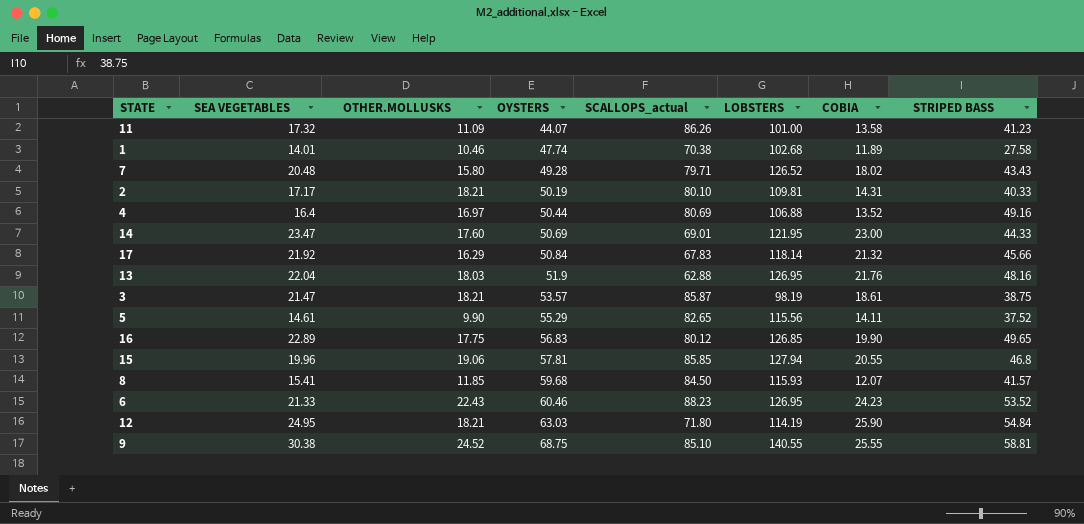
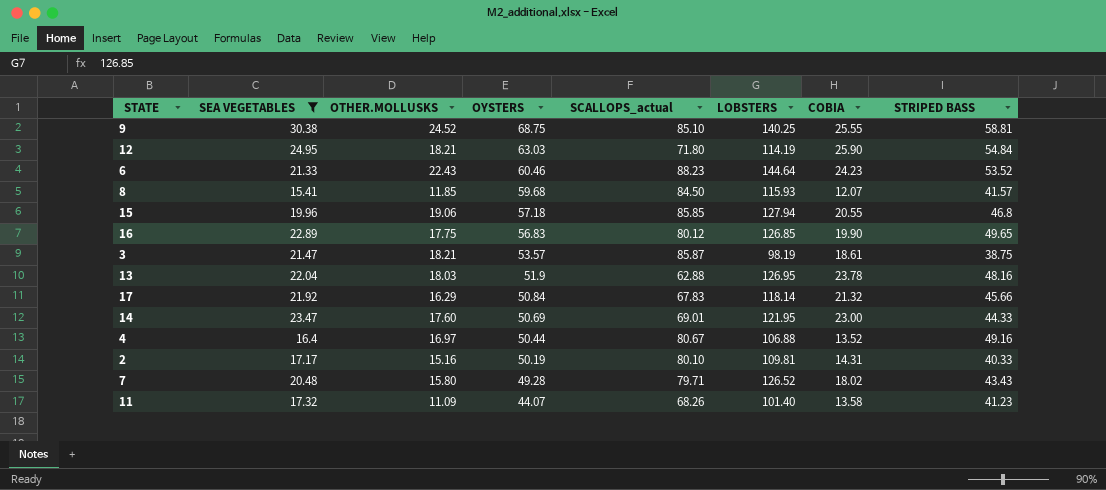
filter: none -> SEA VEGETABLES >= 15.41
row order: OYSTERS ascending -> OYSTERS descending
9 | LOBSTERS: 140.55 -> 140.25
6 | LOBSTERS: 126.95 -> 144.64
15 | OYSTERS: 57.81 -> 57.18
13 | COBIA: 21.76 -> 23.78
4 | SCALLOPS_actual: 80.69 -> 80.67
2 | OTHER.MOLLUSKS: 18.21 -> 15.16
11 | SCALLOPS_actual: 86.26 -> 68.26
11 | LOBSTERS: 101.00 -> 101.40

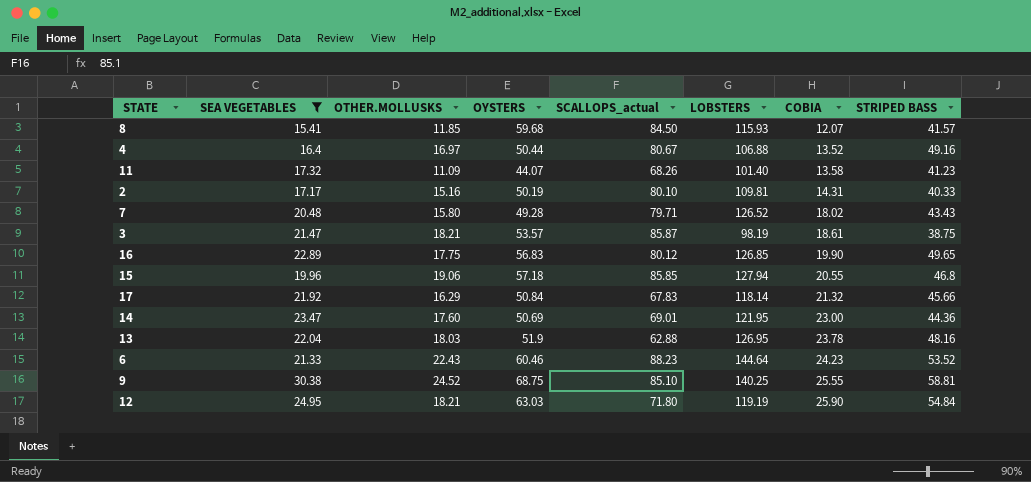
row order: OYSTERS descending -> COBIA ascending
14 | STRIPED BASS: 44.33 -> 44.36
12 | LOBSTERS: 114.19 -> 119.19

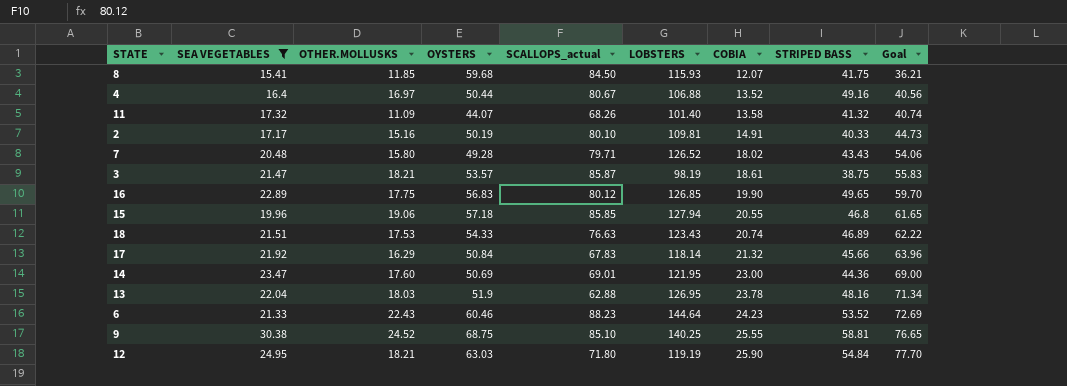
column Goal | formula: none -> [COBIA] * 3
8 | STRIPED BASS: 41.57 -> 41.75
11 | STRIPED BASS: 41.23 -> 41.32
2 | COBIA: 14.31 -> 14.91
row 18: none -> 21.51 | 17.53 | 54.33 | 76.63 | 123.43 | 20.74 | 46.89 | 62.22

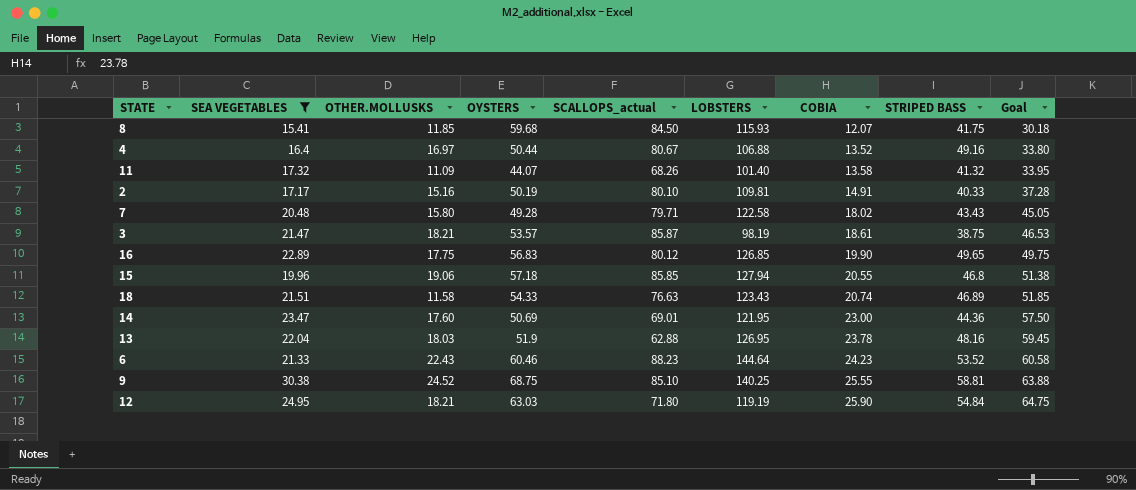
column Goal | formula: [COBIA] * 3 -> [COBIA] * 2.5
row 17: 21.92 | 16.29 | 50.84 | 67.83 | 118.14 | 21.32 | 45.66 | 63.96 -> none
7 | LOBSTERS: 126.52 -> 122.58
18 | OTHER.MOLLUSKS: 17.53 -> 11.58

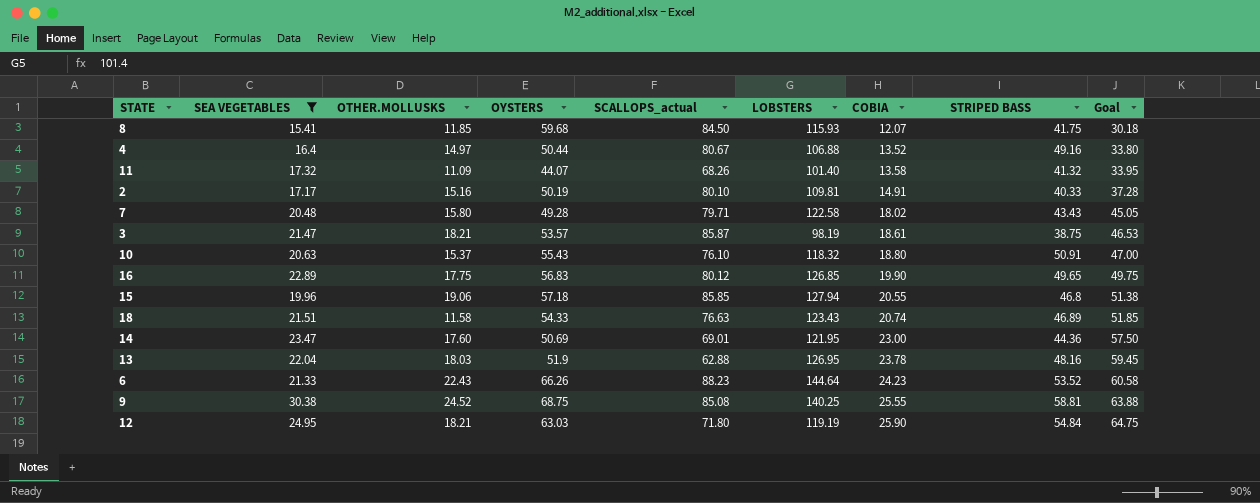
4 | OTHER.MOLLUSKS: 16.97 -> 14.97
row 10: none -> 20.63 | 15.37 | 55.43 | 76.10 | 118.32 | 18.80 | 50.91 | 47.00
6 | OYSTERS: 60.46 -> 66.26
9 | SCALLOPS_actual: 85.10 -> 85.08

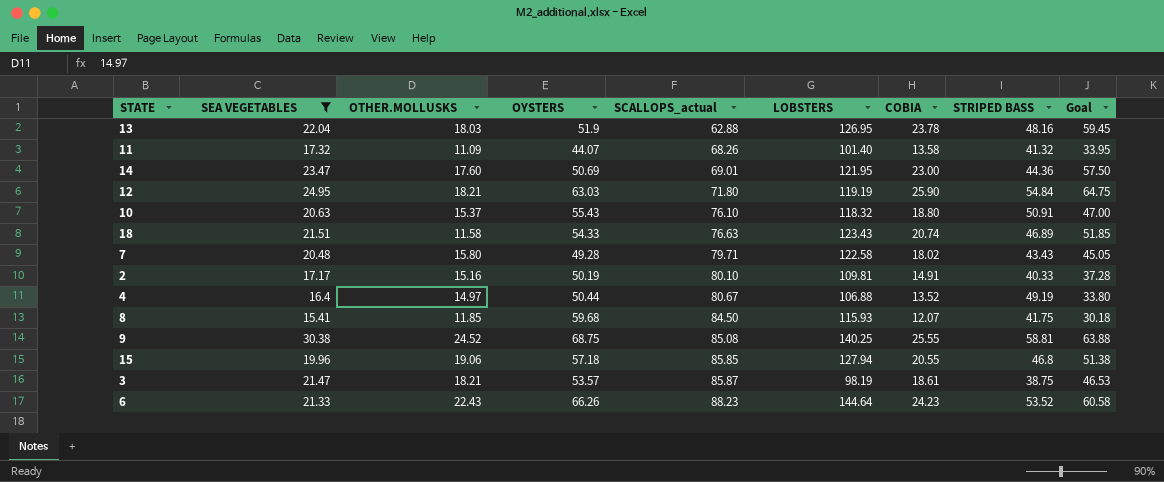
row order: COBIA ascending -> SCALLOPS_actual ascending
row 16: 22.89 | 17.75 | 56.83 | 80.12 | 126.85 | 19.90 | 49.65 | 49.75 -> none
4 | STRIPED BASS: 49.16 -> 49.19

